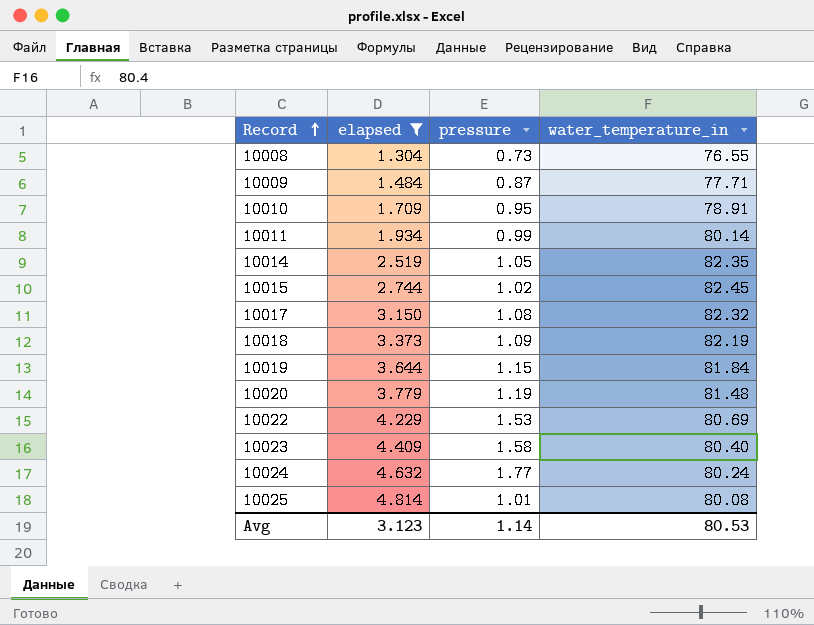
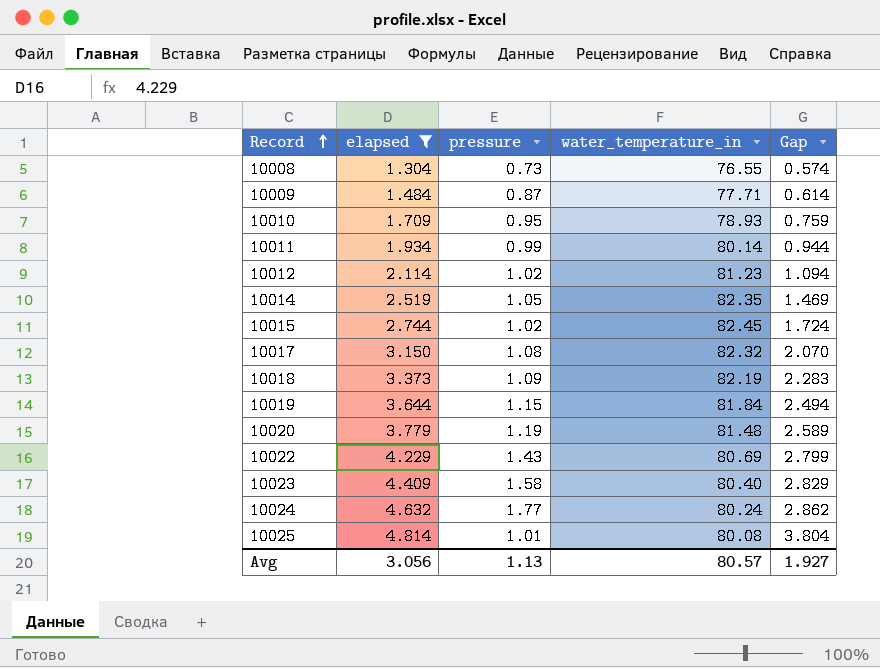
column Gap | formula: none -> [elapsed] - [pressure]
10010 | water_temperature_in: 78.91 -> 78.93
row 10012: none -> 2.114 | 1.02 | 81.23 | 1.094
10022 | pressure: 1.53 -> 1.43
Avg | elapsed: 3.123 -> 3.056
Avg | pressure: 1.14 -> 1.13
Avg | water_temperature_in: 80.53 -> 80.57

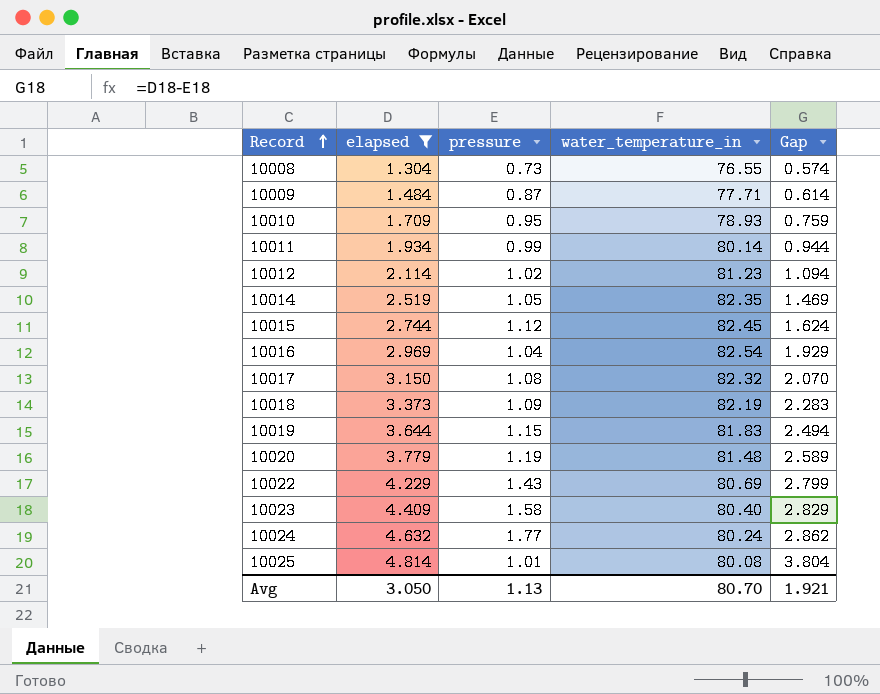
10015 | pressure: 1.02 -> 1.12
10015 | Gap: 1.724 -> 1.624
row 10016: none -> 2.969 | 1.04 | 82.54 | 1.929
10019 | water_temperature_in: 81.84 -> 81.83
Avg | elapsed: 3.056 -> 3.050
Avg | water_temperature_in: 80.57 -> 80.70
Avg | Gap: 1.927 -> 1.921

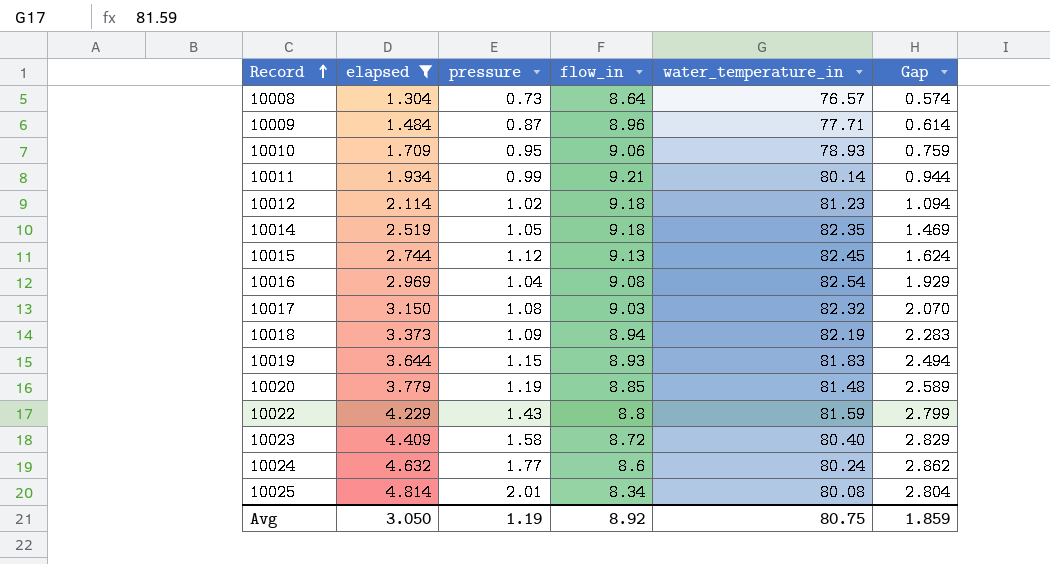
column flow_in | position: none -> 4
10008 | water_temperature_in: 76.55 -> 76.57
10022 | water_temperature_in: 80.69 -> 81.59
10025 | pressure: 1.01 -> 2.01
10025 | Gap: 3.804 -> 2.804
Avg | pressure: 1.13 -> 1.19
Avg | water_temperature_in: 80.70 -> 80.75
Avg | Gap: 1.921 -> 1.859

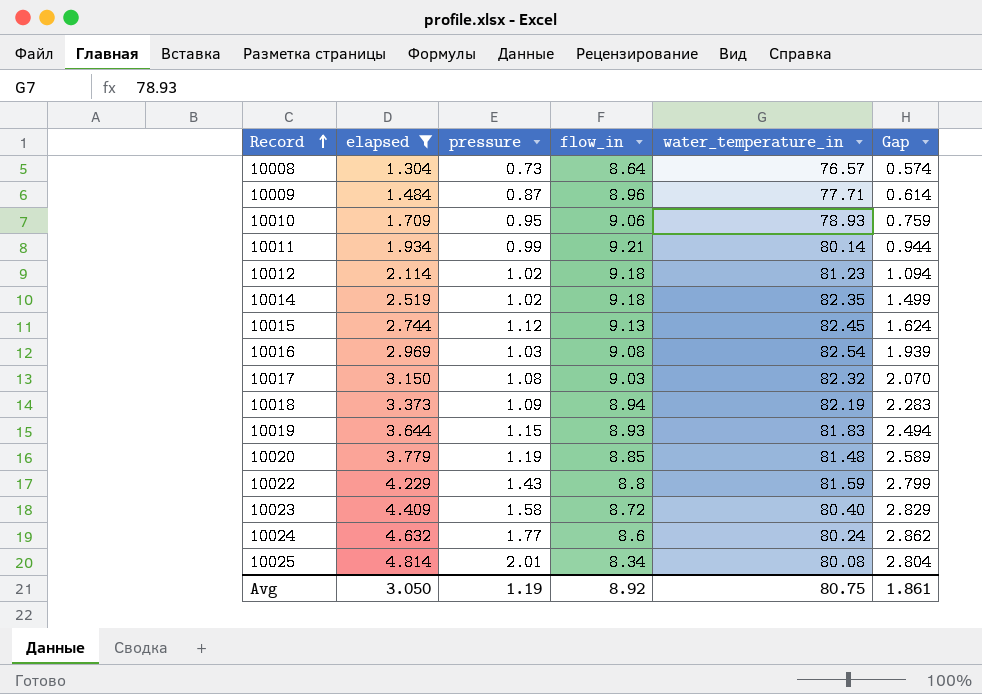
10014 | pressure: 1.05 -> 1.02
10014 | Gap: 1.469 -> 1.499
10016 | pressure: 1.04 -> 1.03
10016 | Gap: 1.929 -> 1.939
Avg | Gap: 1.859 -> 1.861

